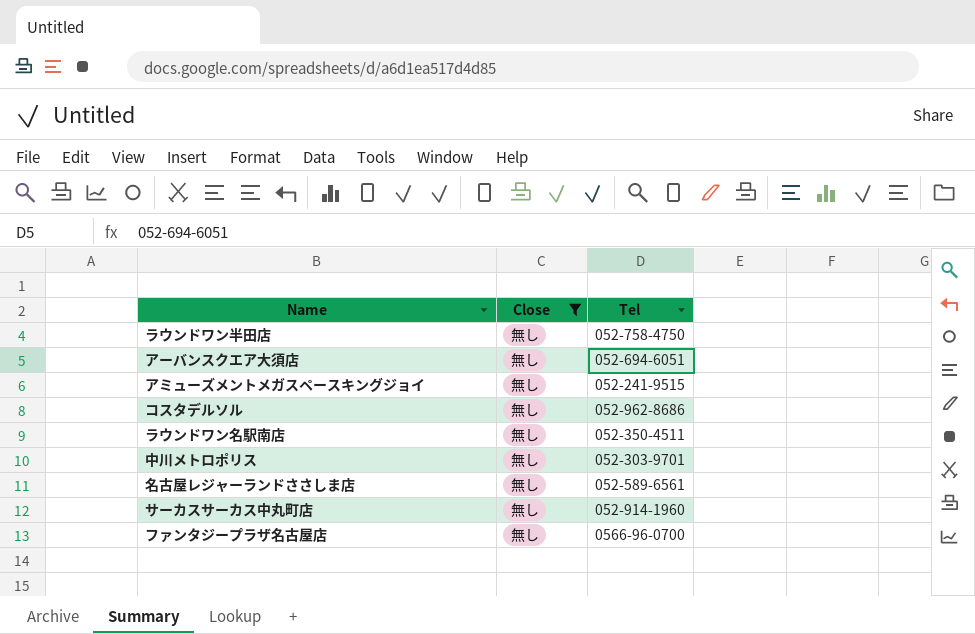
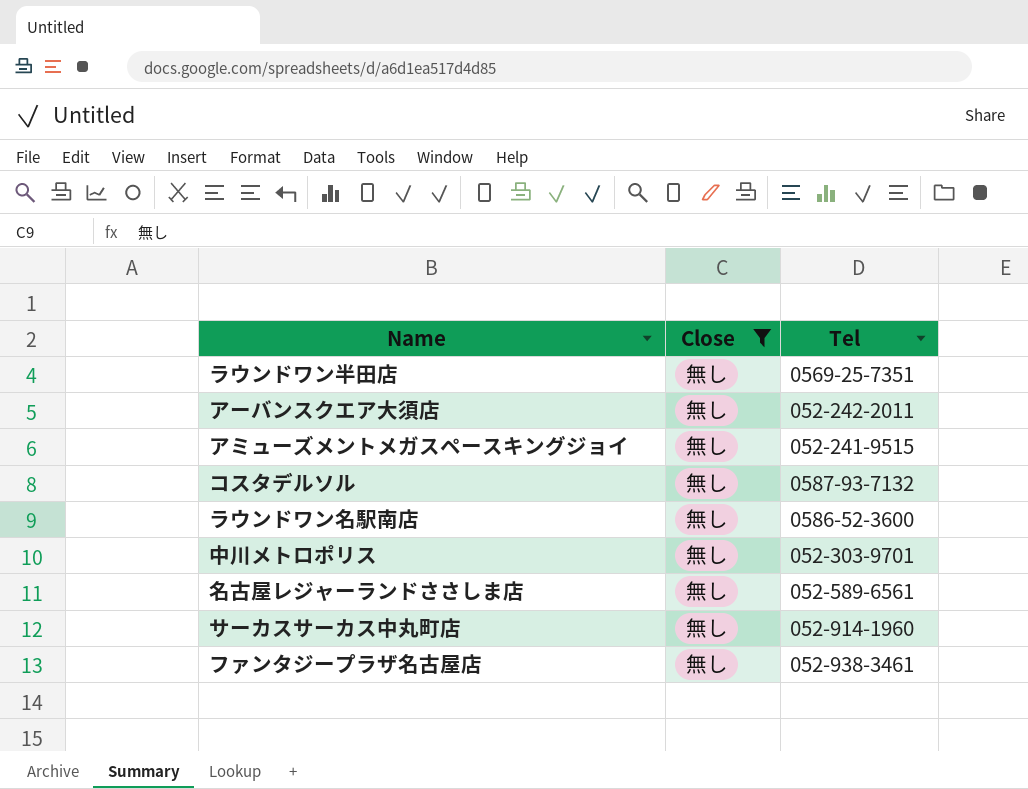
ラウンドワン半田店 | Tel: 052-758-4750 -> 0569-25-7351
アーバンスクエア大須店 | Tel: 052-694-6051 -> 052-242-2011
コスタデルソル | Tel: 052-962-8686 -> 0587-93-7132
ラウンドワン名駅南店 | Tel: 052-350-4511 -> 0586-52-3600
ファンタジープラザ名古屋店 | Tel: 0566-96-0700 -> 052-938-3461

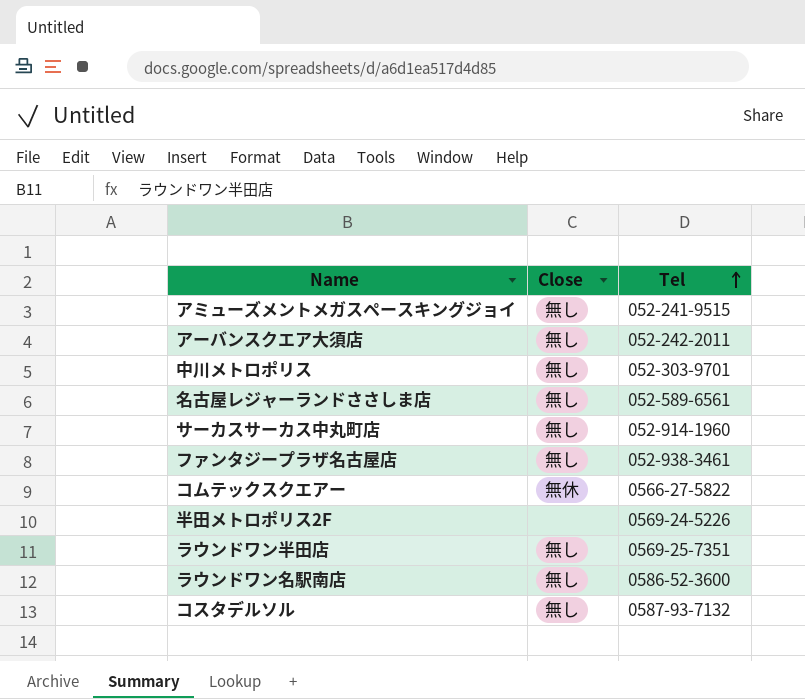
filter: Close = 無し -> none
row order: none -> Tel ascending

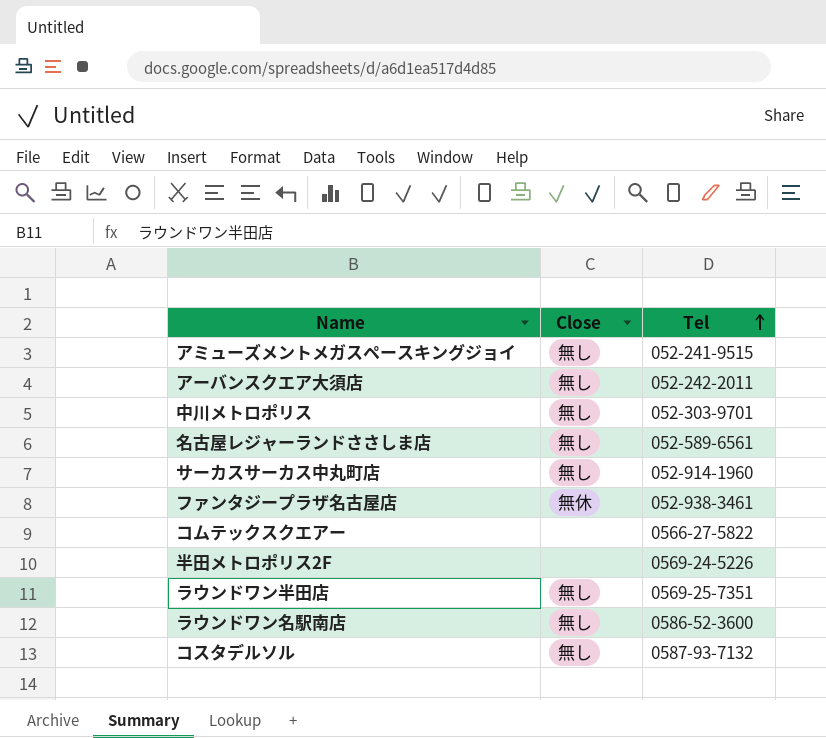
ファンタジープラザ名古屋店 | Close: 無し -> 無休
コムテックスクエアー | Close: 無休 -> none

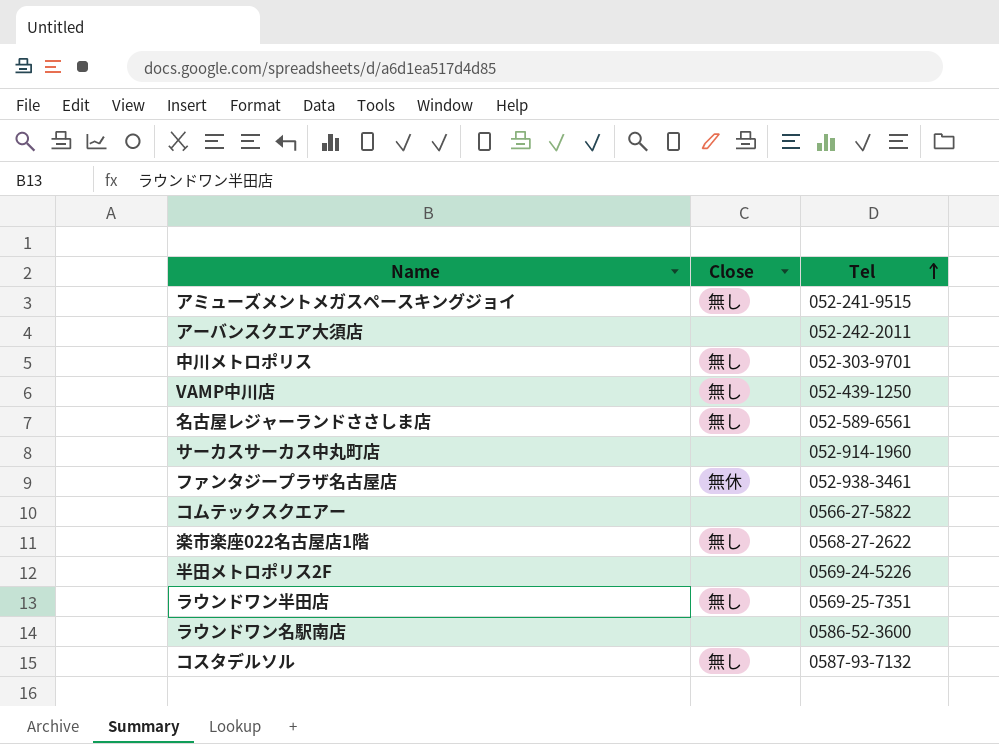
アーバンスクエア大須店 | Close: 無し -> none
row VAMP中川店: none -> 無し | 052-439-1250
サーカスサーカス中丸町店 | Close: 無し -> none
row 楽市楽座022名古屋店1階: none -> 無し | 0568-27-2622
ラウンドワン名駅南店 | Close: 無し -> none

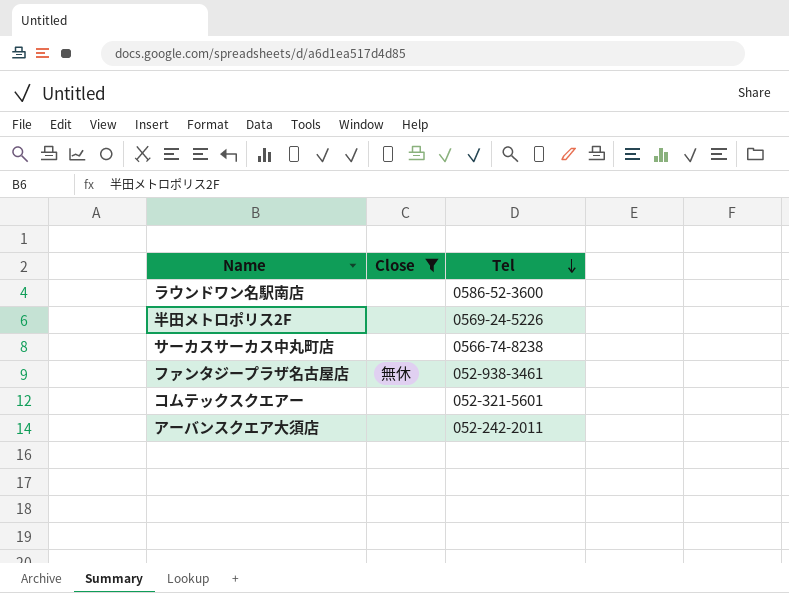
filter: none -> Close != 無し
row order: Tel ascending -> Tel descending
サーカスサーカス中丸町店 | Tel: 052-914-1960 -> 0566-74-8238
コムテックスクエアー | Tel: 0566-27-5822 -> 052-321-5601

